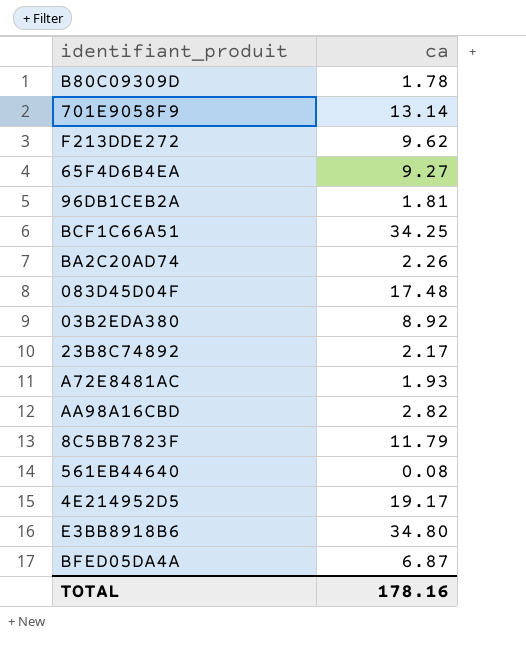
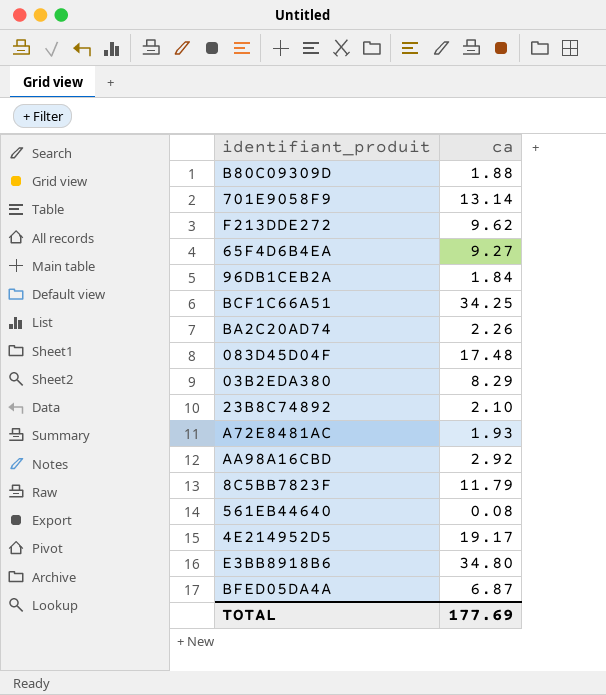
B80C09309D | ca: 1.78 -> 1.88
96DB1CEB2A | ca: 1.81 -> 1.84
03B2EDA380 | ca: 8.92 -> 8.29
23B8C74892 | ca: 2.17 -> 2.10
AA98A16CBD | ca: 2.82 -> 2.92
TOTAL | ca: 178.16 -> 177.69

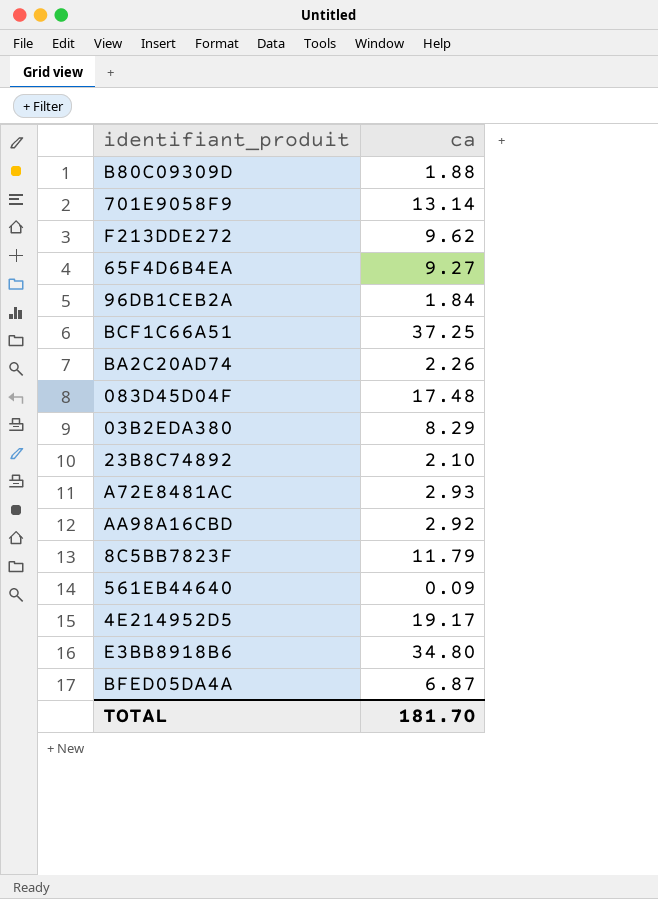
BCF1C66A51 | ca: 34.25 -> 37.25
A72E8481AC | ca: 1.93 -> 2.93
561EB44640 | ca: 0.08 -> 0.09
TOTAL | ca: 177.69 -> 181.70

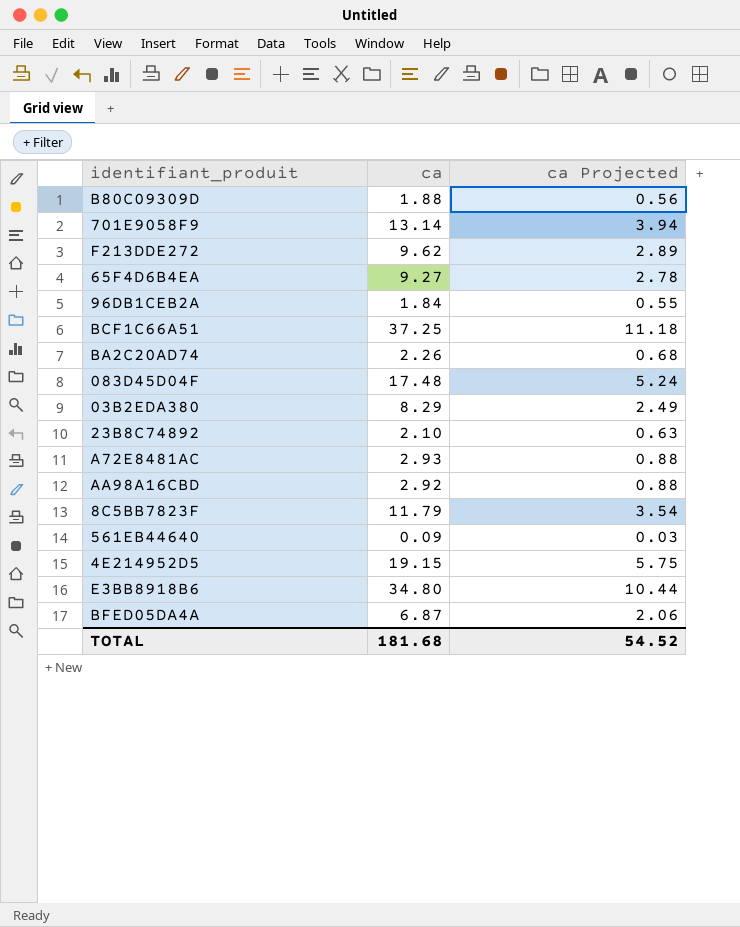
column ca Projected | formula: none -> [ca] * 0.3
4E214952D5 | ca: 19.17 -> 19.15
TOTAL | ca: 181.70 -> 181.68

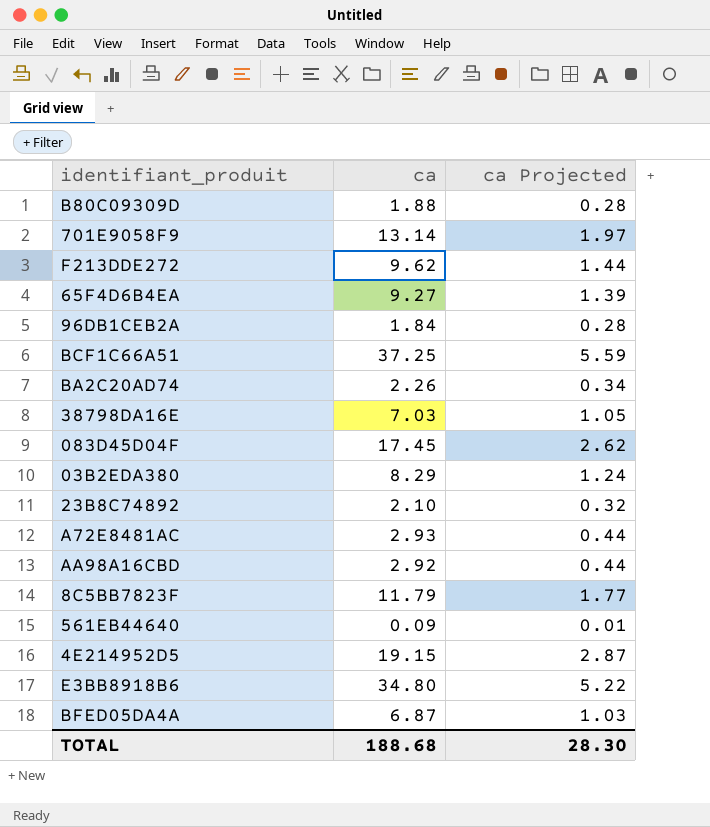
column ca Projected | formula: [ca] * 0.3 -> [ca] * 0.15
row 38798DA16E: none -> 7.03 | 1.05
083D45D04F | ca: 17.48 -> 17.45
TOTAL | ca: 181.68 -> 188.68
TOTAL | ca Projected: 54.52 -> 28.30

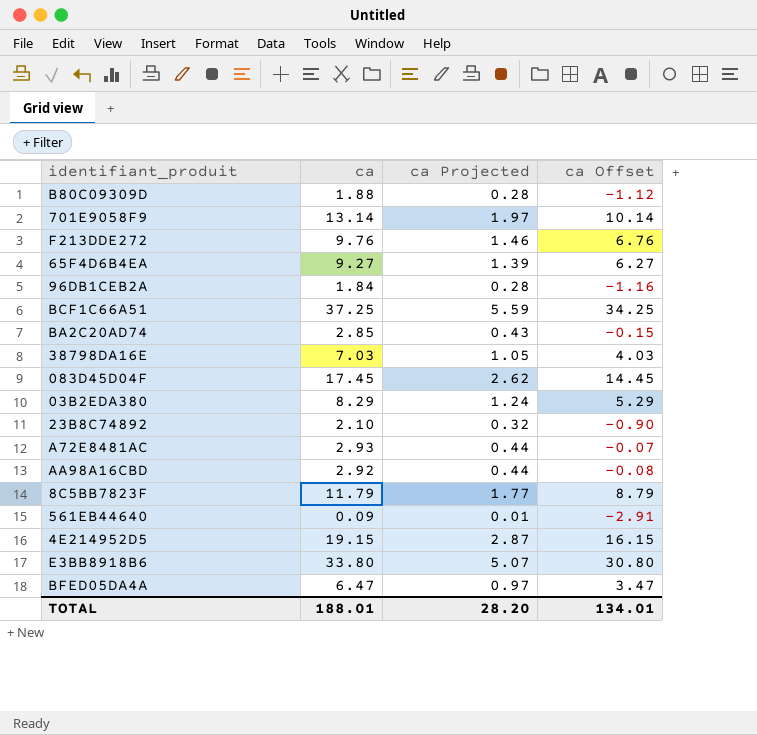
column ca Offset | formula: none -> [ca] - 3
F213DDE272 | ca: 9.62 -> 9.76
F213DDE272 | ca Projected: 1.44 -> 1.46
BA2C20AD74 | ca: 2.26 -> 2.85
BA2C20AD74 | ca Projected: 0.34 -> 0.43
E3BB8918B6 | ca: 34.80 -> 33.80
E3BB8918B6 | ca Projected: 5.22 -> 5.07
BFED05DA4A | ca: 6.87 -> 6.47
BFED05DA4A | ca Projected: 1.03 -> 0.97
TOTAL | ca: 188.68 -> 188.01
TOTAL | ca Projected: 28.30 -> 28.20

